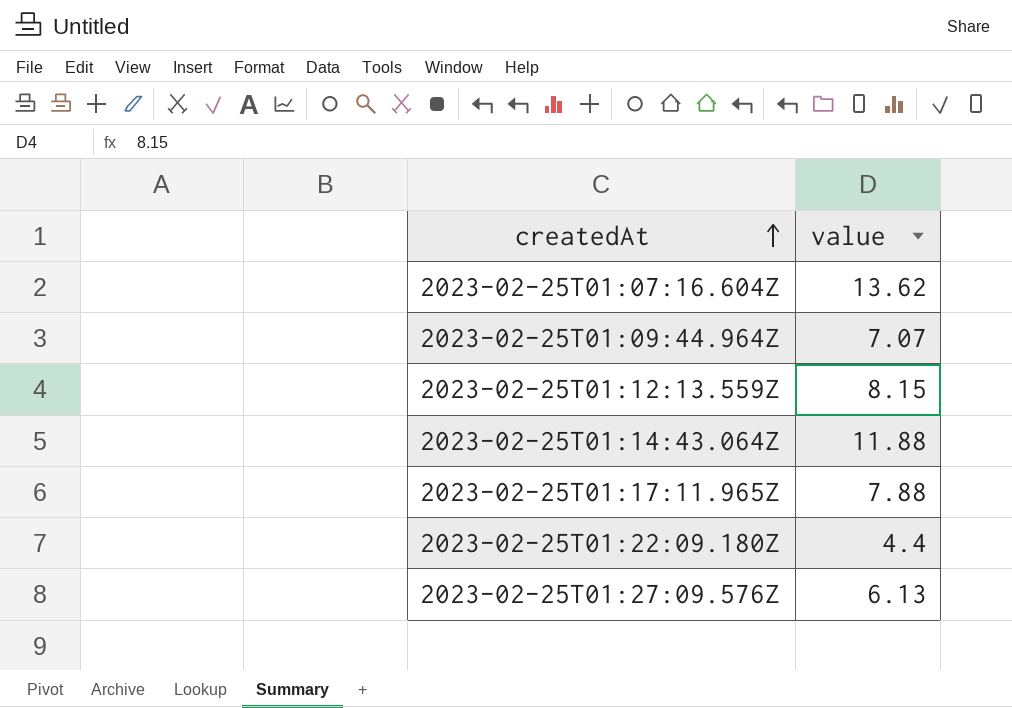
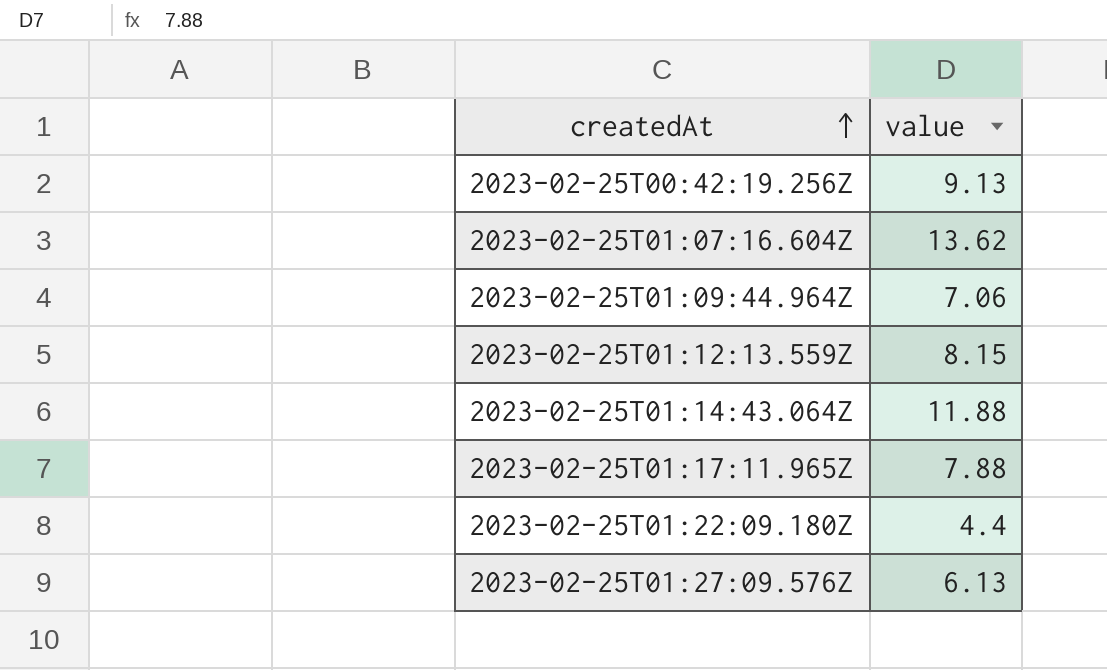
row 2023-02-25T00:42:19.256Z: none -> 9.13
2023-02-25T01:09:44.964Z | value: 7.07 -> 7.06

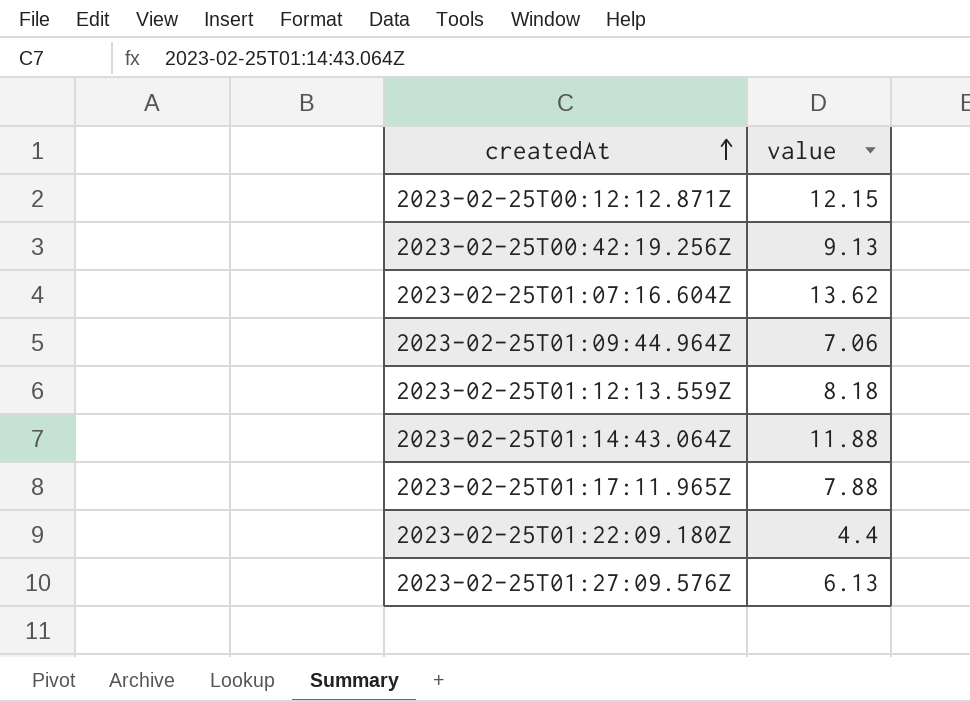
row 2023-02-25T00:12:12.871Z: none -> 12.15
2023-02-25T01:12:13.559Z | value: 8.15 -> 8.18

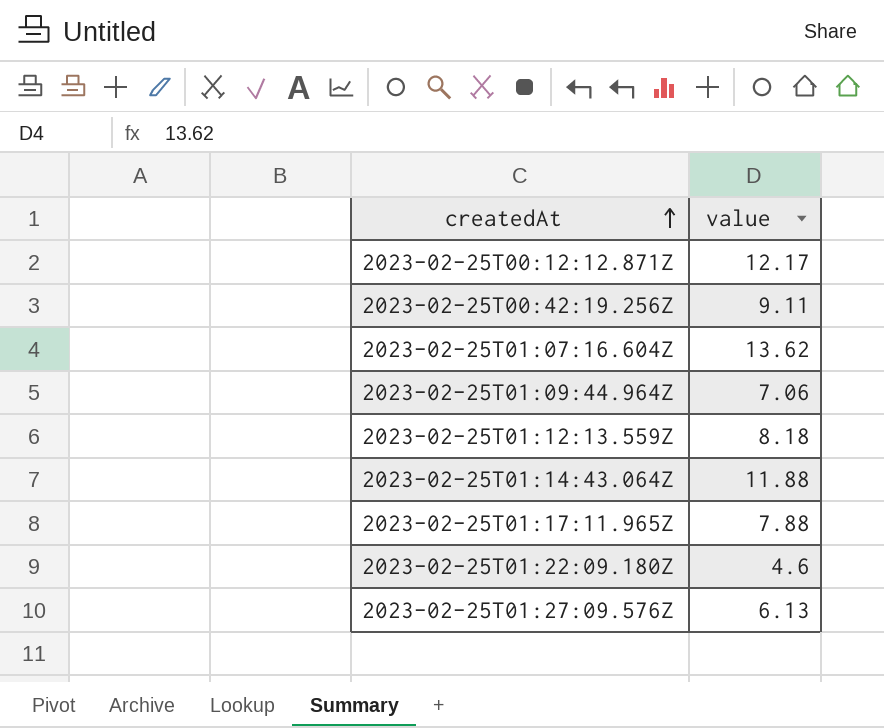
2023-02-25T00:12:12.871Z | value: 12.15 -> 12.17
2023-02-25T00:42:19.256Z | value: 9.13 -> 9.11
2023-02-25T01:22:09.180Z | value: 4.4 -> 4.6

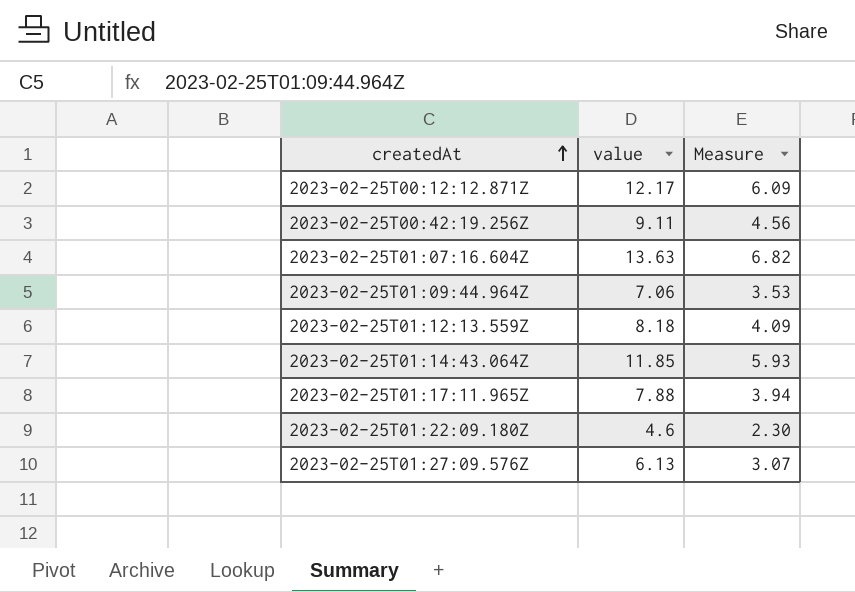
column Measure | formula: none -> [value] * 0.5
2023-02-25T01:07:16.604Z | value: 13.62 -> 13.63
2023-02-25T01:14:43.064Z | value: 11.88 -> 11.85

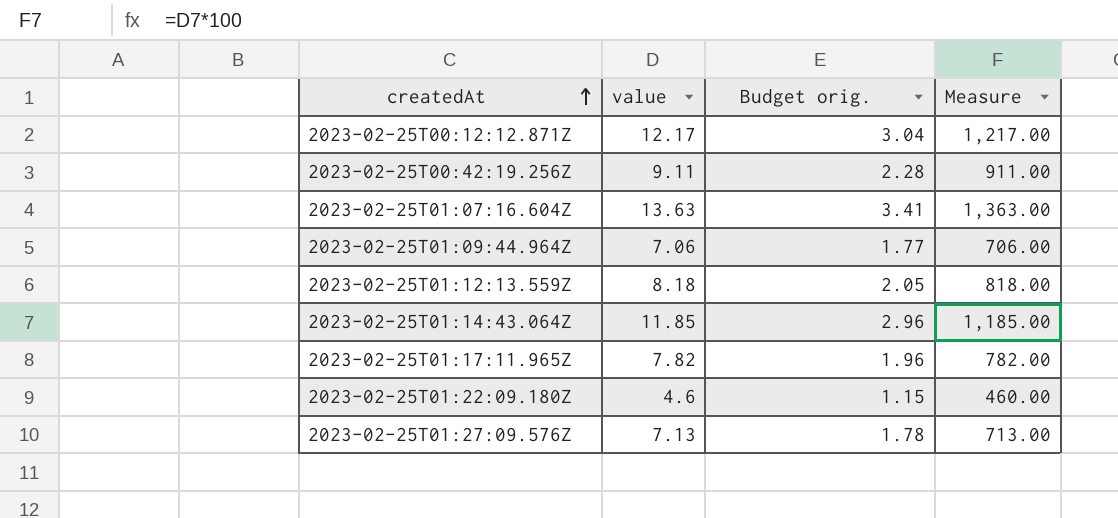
column Budget orig. | formula: none -> [value] * 0.25
column Measure | formula: [value] * 0.5 -> [value] * 100
2023-02-25T01:17:11.965Z | value: 7.88 -> 7.82
2023-02-25T01:27:09.576Z | value: 6.13 -> 7.13

